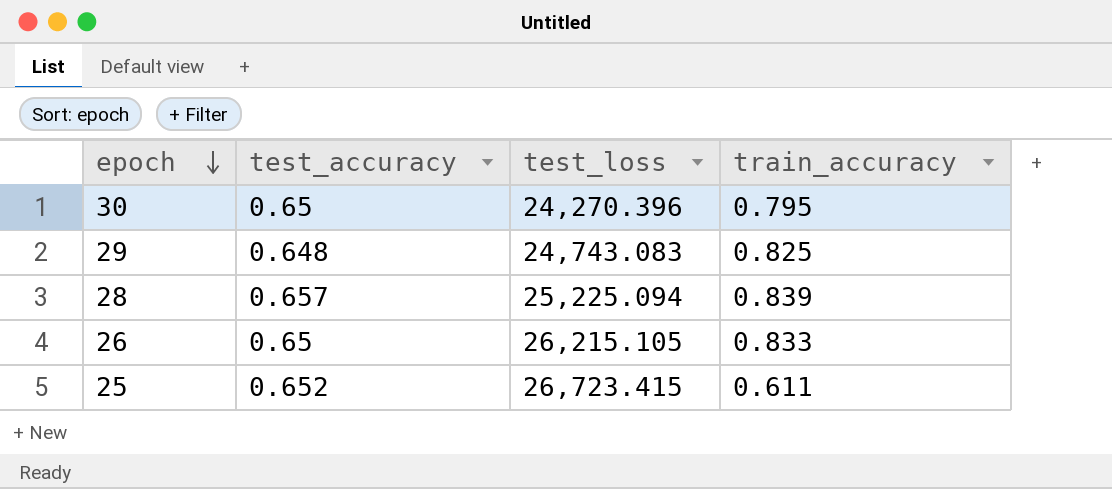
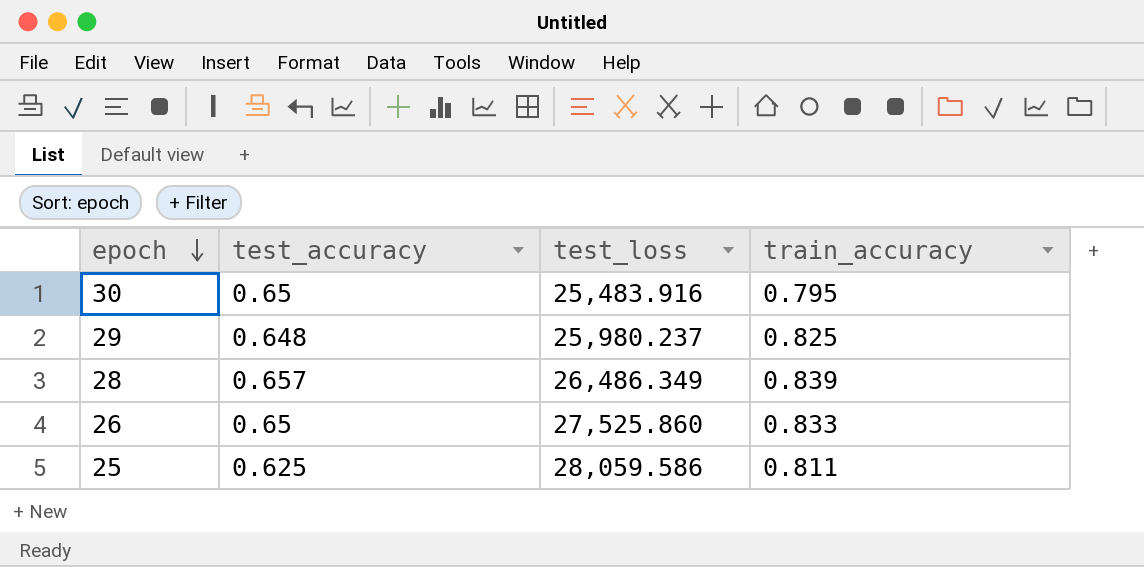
30 | test_loss: 24,270.396 -> 25,483.916
29 | test_loss: 24,743.083 -> 25,980.237
28 | test_loss: 25,225.094 -> 26,486.349
26 | test_loss: 26,215.105 -> 27,525.860
25 | test_accuracy: 0.652 -> 0.625
25 | test_loss: 26,723.415 -> 28,059.586
25 | train_accuracy: 0.611 -> 0.811

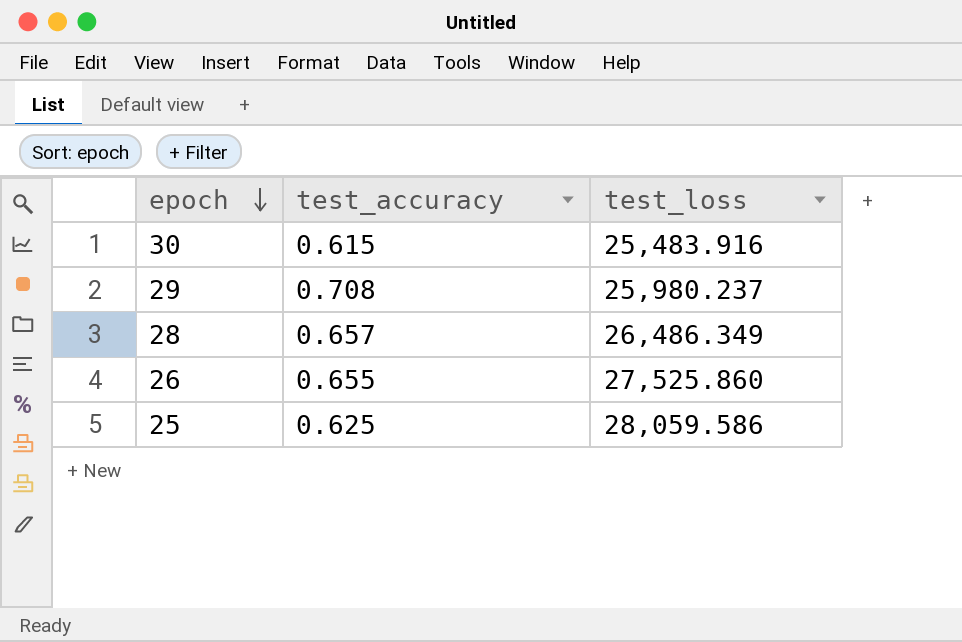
column train_accuracy | position: 4 -> none
30 | test_accuracy: 0.65 -> 0.615
29 | test_accuracy: 0.648 -> 0.708
26 | test_accuracy: 0.65 -> 0.655

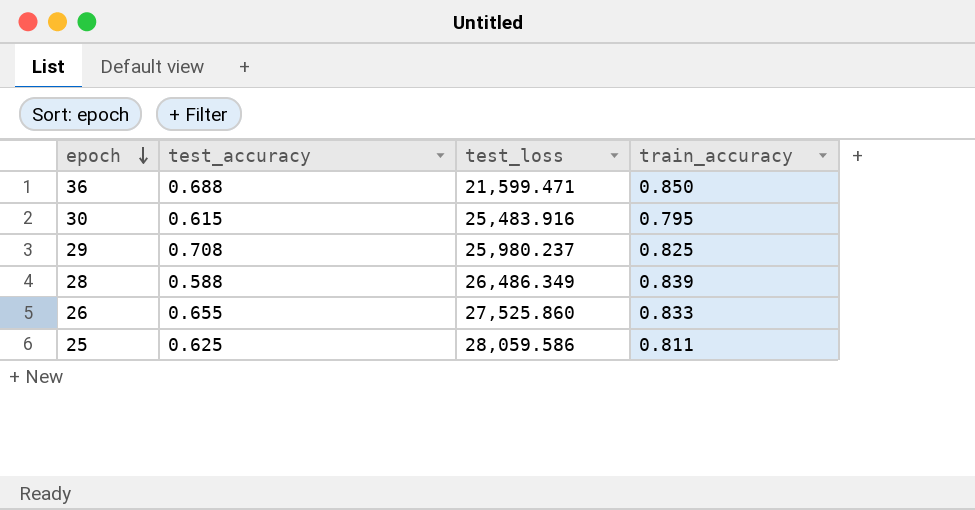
column train_accuracy | position: none -> 4
row 36: none -> 0.688 | 21,599.471 | 0.850
28 | test_accuracy: 0.657 -> 0.588

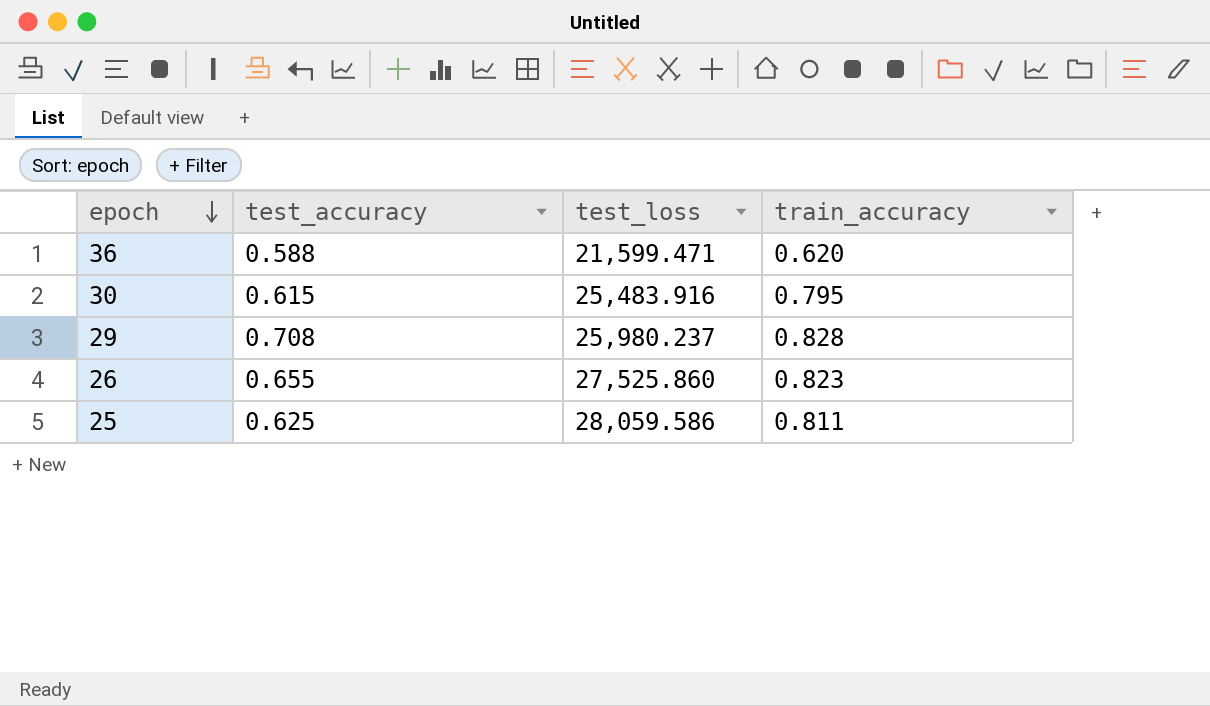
row 28: 0.588 | 26,486.349 | 0.839 -> none
36 | test_accuracy: 0.688 -> 0.588
36 | train_accuracy: 0.850 -> 0.620
29 | train_accuracy: 0.825 -> 0.828
26 | train_accuracy: 0.833 -> 0.823

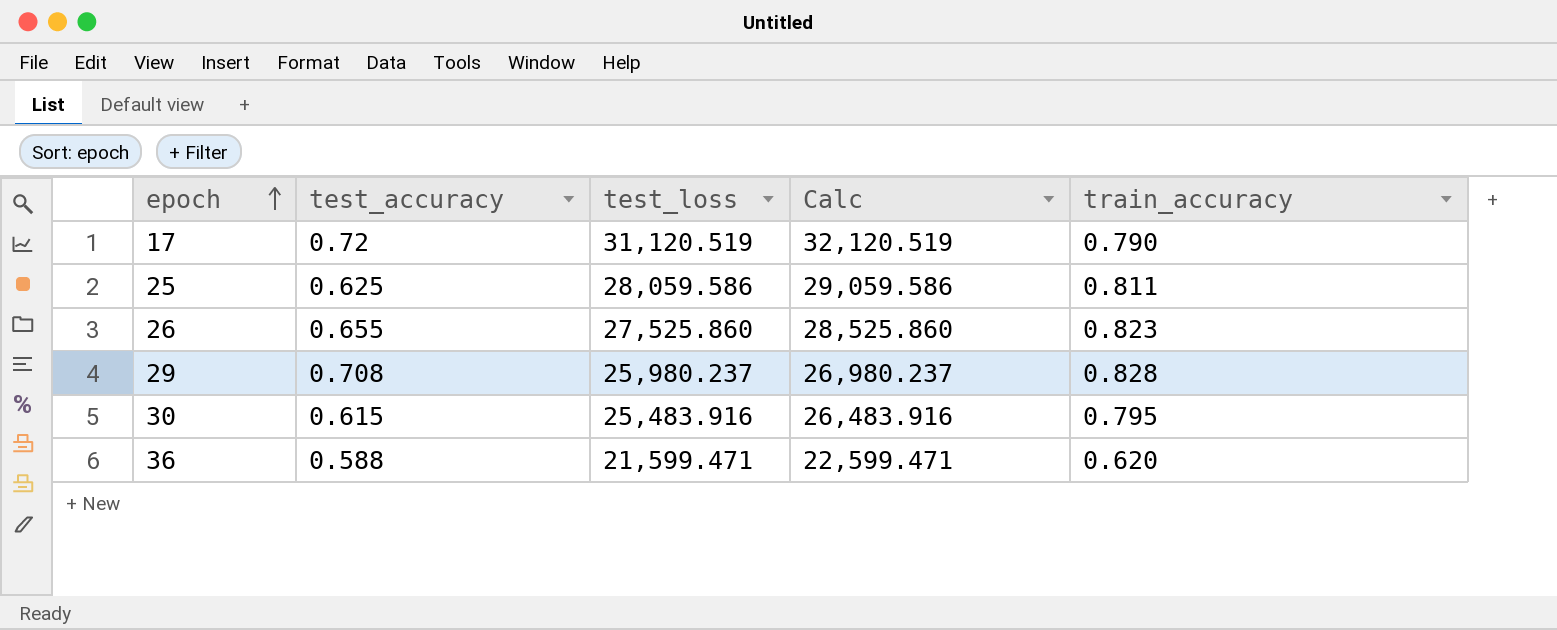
row order: epoch descending -> epoch ascending
column Calc | formula: none -> [test_loss] + 1000
row 17: none -> 0.72 | 31,120.519 | 32,120.519 | 0.790

